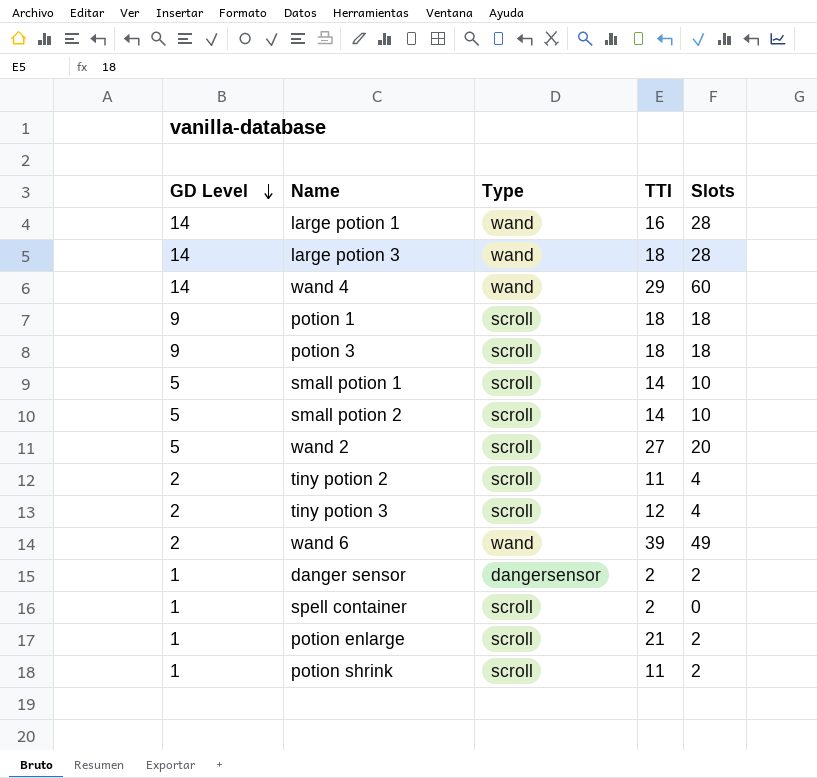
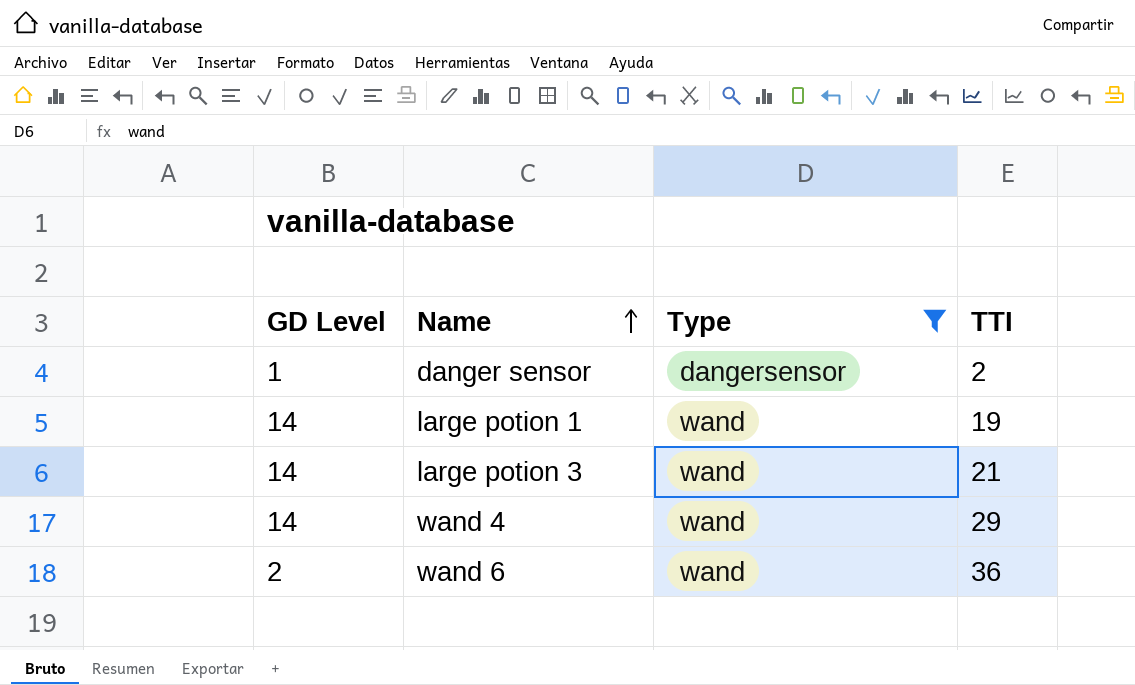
filter: none -> Type != scroll
row order: GD Level descending -> Name ascending
column Slots | position: 5 -> none
large potion 1 | TTI: 16 -> 19
large potion 3 | TTI: 18 -> 21
wand 6 | TTI: 39 -> 36

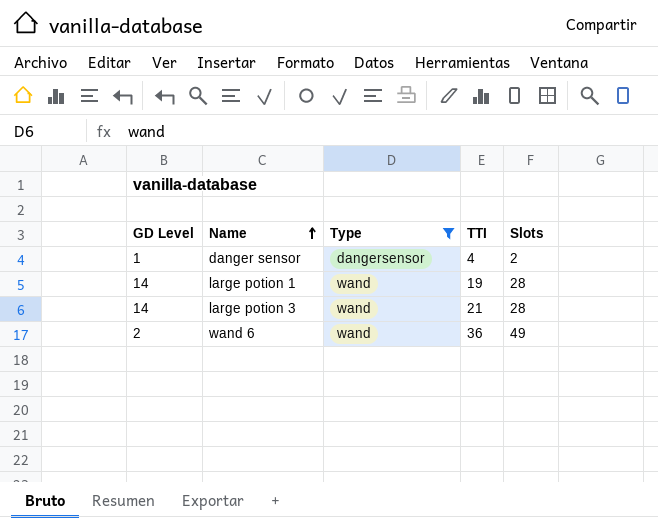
column Slots | position: none -> 5
row wand 4: 14 | wand | 29 -> none
danger sensor | TTI: 2 -> 4

